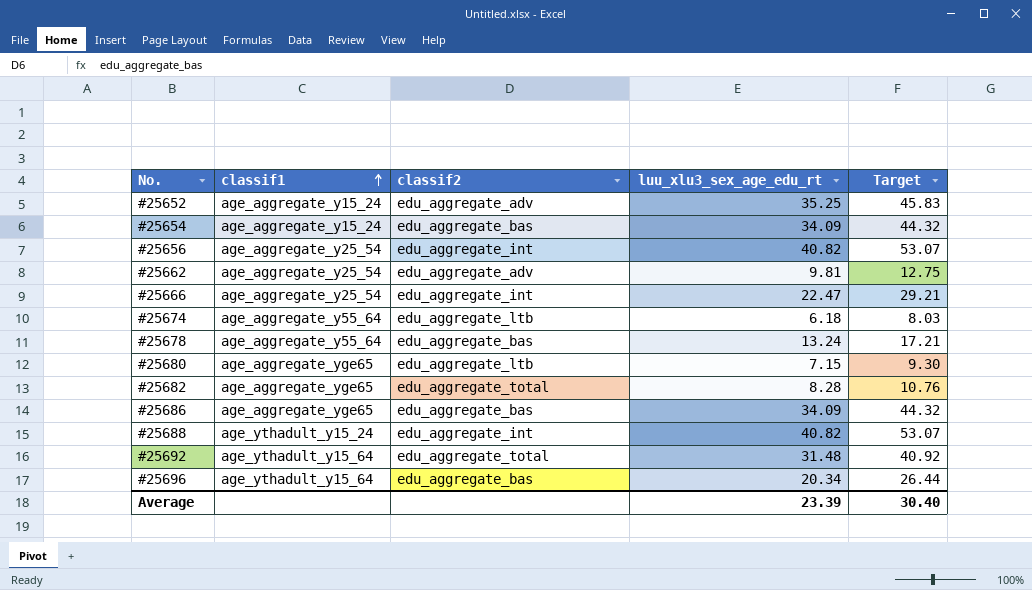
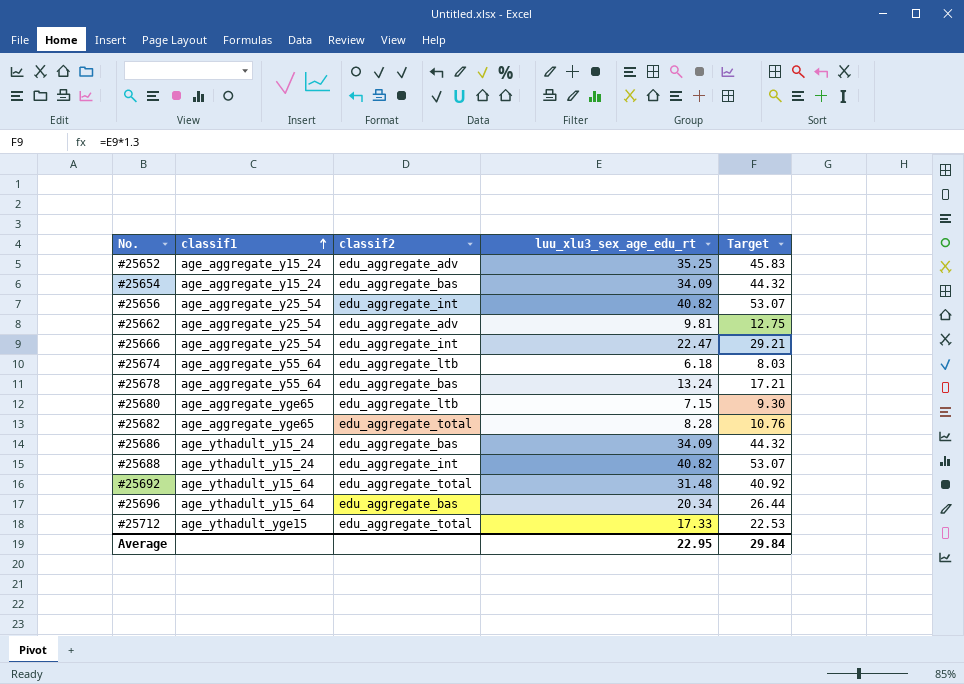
#25686 | classif1: age_aggregate_yge65 -> age_ythadult_y15_24
row #25712: none -> age_ythadult_yge15 | edu_aggregate_total | 17.33 | 22.53
Average | luu_xlu3_sex_age_edu_rt: 23.39 -> 22.95
Average | Target: 30.40 -> 29.84

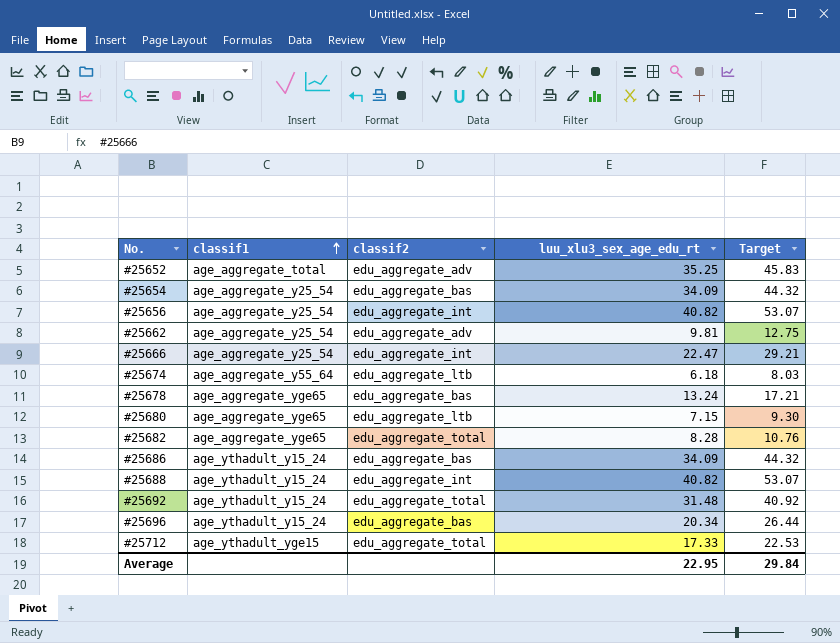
#25652 | classif1: age_aggregate_y15_24 -> age_aggregate_total
#25654 | classif1: age_aggregate_y15_24 -> age_aggregate_y25_54
#25678 | classif1: age_aggregate_y55_64 -> age_aggregate_yge65
#25692 | classif1: age_ythadult_y15_64 -> age_ythadult_y15_24
#25696 | classif1: age_ythadult_y15_64 -> age_ythadult_y15_24

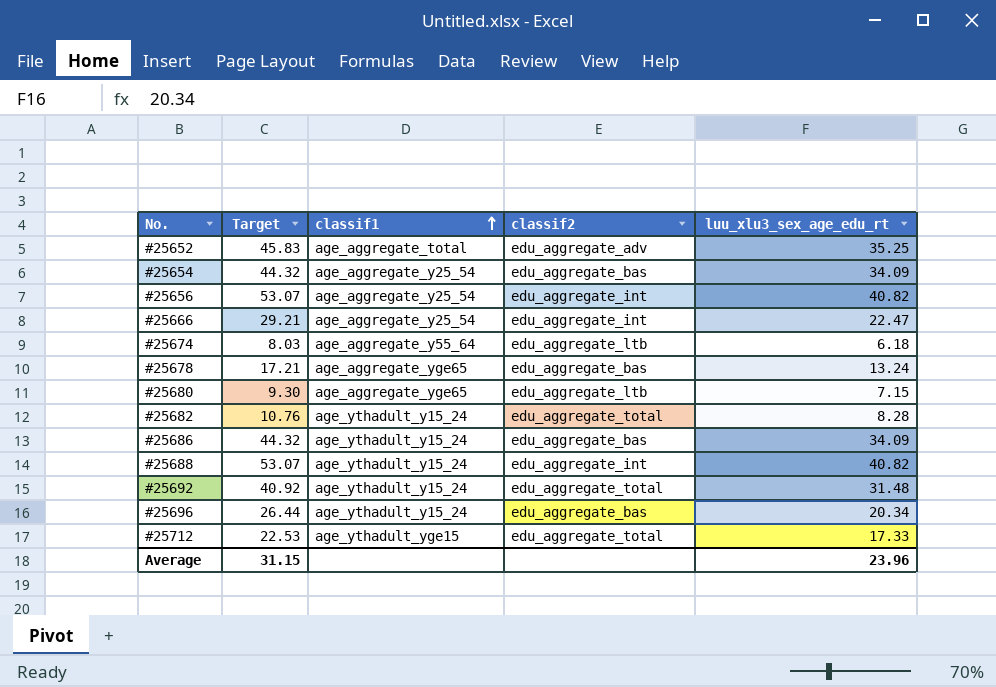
column Target | position: 5 -> 2
row #25662: age_aggregate_y25_54 | edu_aggregate_adv | 9.81 | 12.75 -> none
#25682 | classif1: age_aggregate_yge65 -> age_ythadult_y15_24
Average | Target: 29.84 -> 31.15
Average | luu_xlu3_sex_age_edu_rt: 22.95 -> 23.96

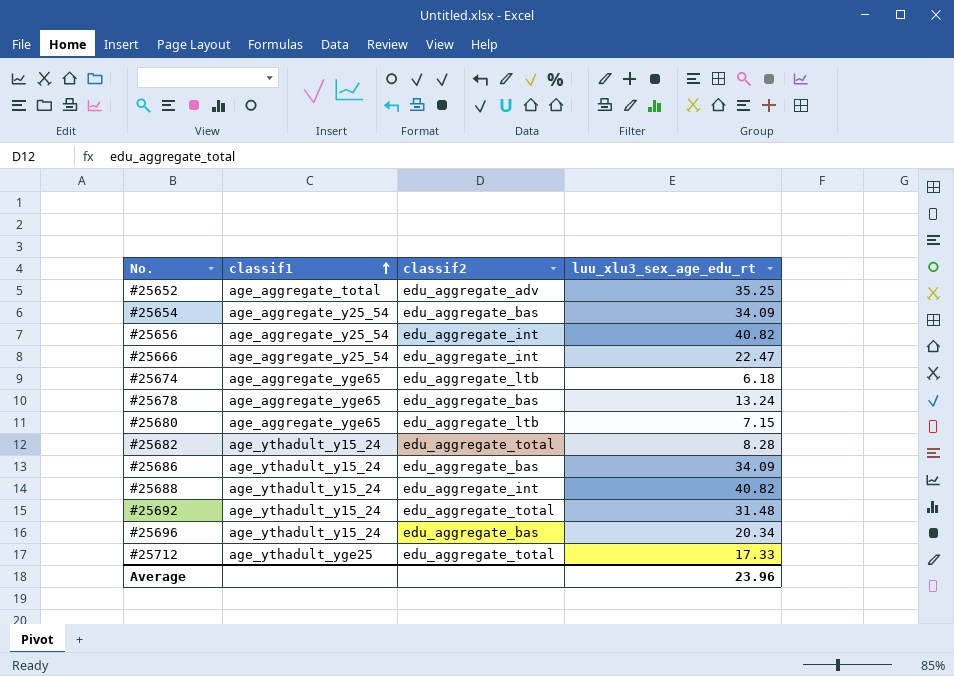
column Target | formula: [luu_xlu3_sex_age_edu_rt] * 1.3 -> none
#25674 | classif1: age_aggregate_y55_64 -> age_aggregate_yge65
#25712 | classif1: age_ythadult_yge15 -> age_ythadult_yge25

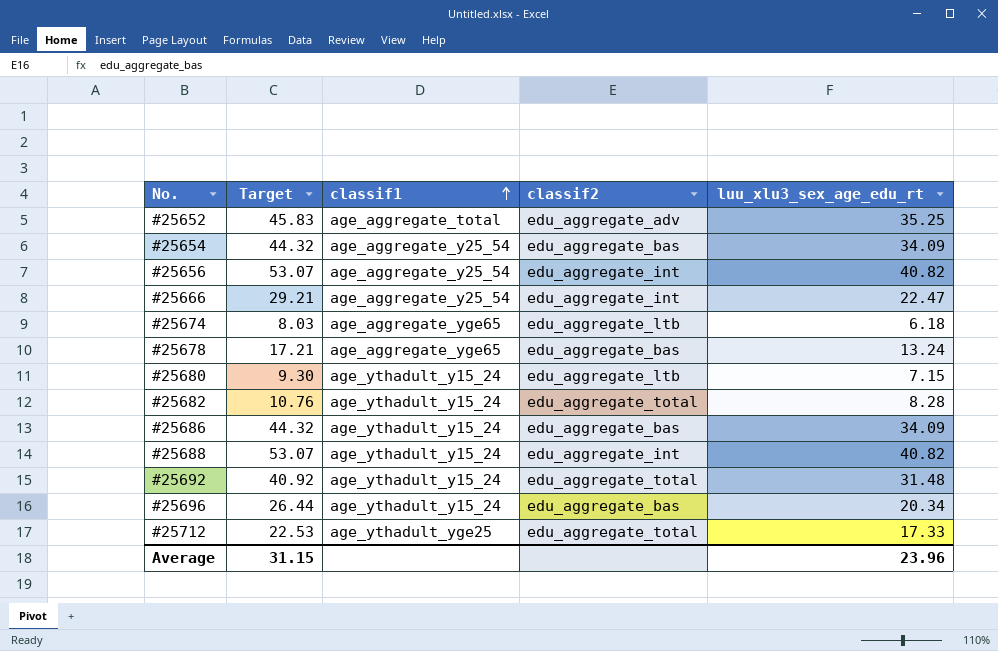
column Target | formula: none -> [luu_xlu3_sex_age_edu_rt] * 1.3
#25680 | classif1: age_aggregate_yge65 -> age_ythadult_y15_24

